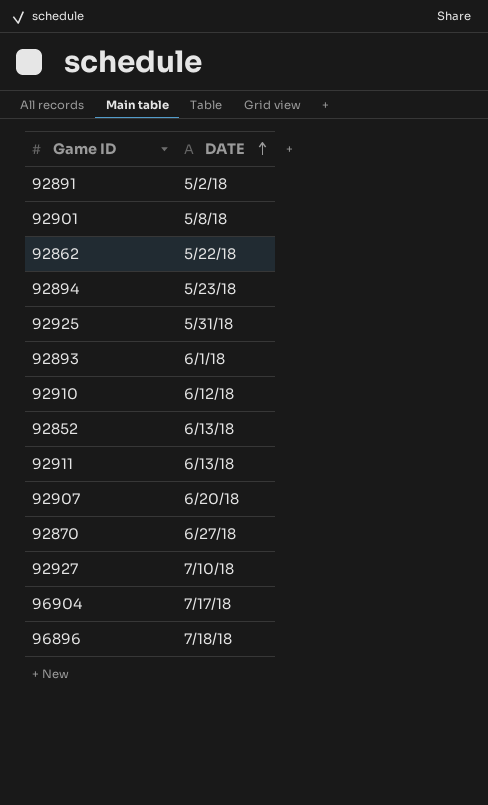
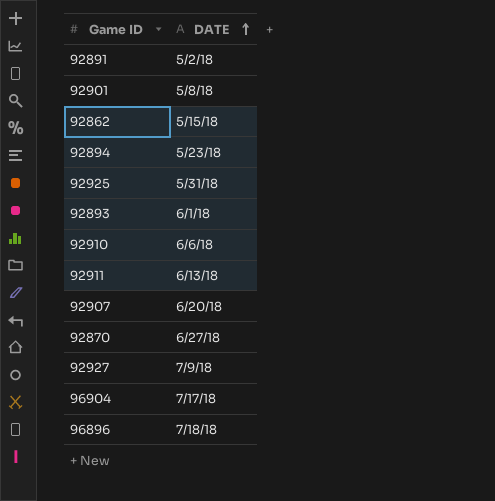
row 92852: 6/13/18 -> none
92862 | DATE: 5/22/18 -> 5/15/18
92910 | DATE: 6/12/18 -> 6/6/18
92927 | DATE: 7/10/18 -> 7/9/18

